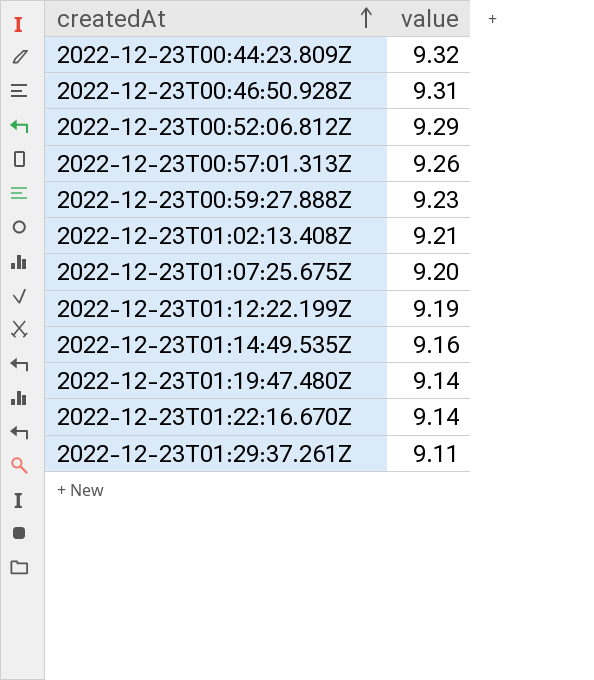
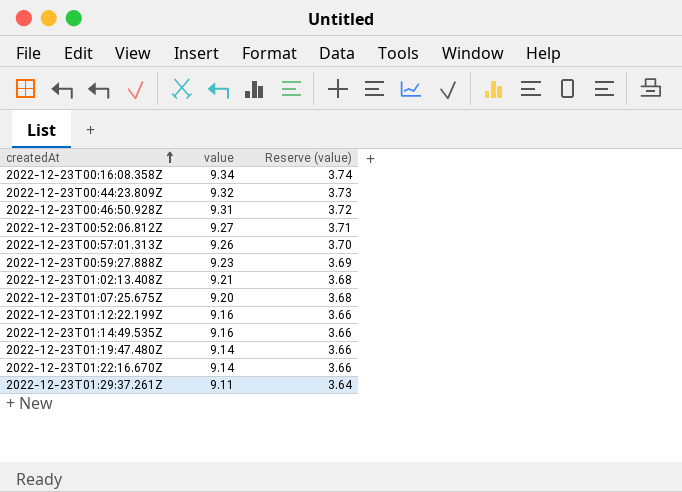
column Reserve (value) | formula: none -> [value] * 0.4
row 2022-12-23T00:16:08.358Z: none -> 9.34 | 3.74
2022-12-23T00:52:06.812Z | value: 9.29 -> 9.27
2022-12-23T01:12:22.199Z | value: 9.19 -> 9.16

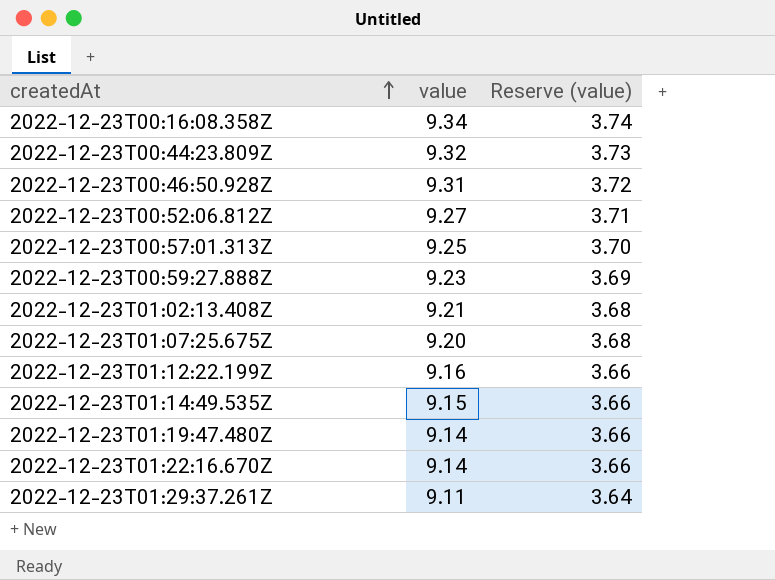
2022-12-23T00:57:01.313Z | value: 9.26 -> 9.25
2022-12-23T01:14:49.535Z | value: 9.16 -> 9.15

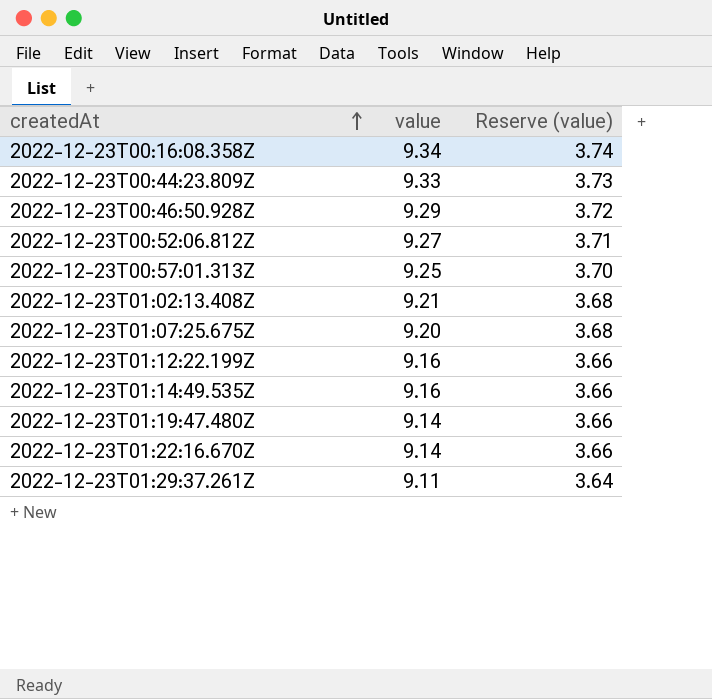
row 2022-12-23T00:59:27.888Z: 9.23 | 3.69 -> none
2022-12-23T00:44:23.809Z | value: 9.32 -> 9.33
2022-12-23T00:46:50.928Z | value: 9.31 -> 9.29
2022-12-23T01:14:49.535Z | value: 9.15 -> 9.16

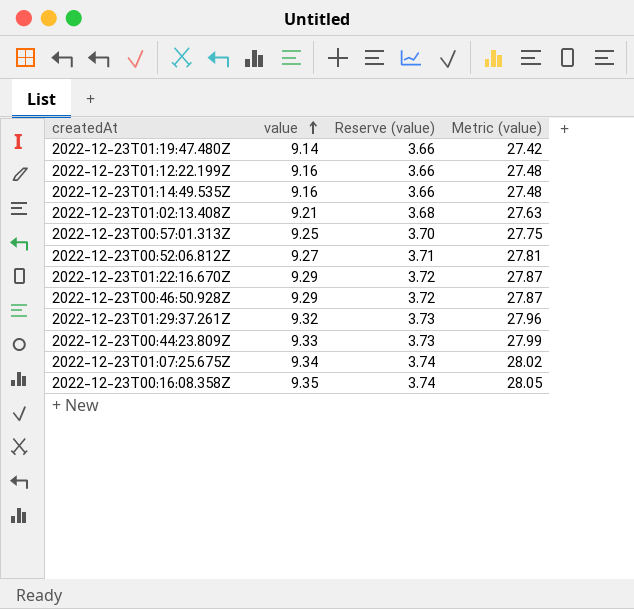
row order: createdAt ascending -> value ascending
column Metric (value) | formula: none -> [value] * 3
2022-12-23T01:22:16.670Z | value: 9.14 -> 9.29
2022-12-23T01:22:16.670Z | Reserve (value): 3.66 -> 3.72
2022-12-23T01:29:37.261Z | value: 9.11 -> 9.32
2022-12-23T01:29:37.261Z | Reserve (value): 3.64 -> 3.73
2022-12-23T01:07:25.675Z | value: 9.20 -> 9.34
2022-12-23T01:07:25.675Z | Reserve (value): 3.68 -> 3.74
2022-12-23T00:16:08.358Z | value: 9.34 -> 9.35

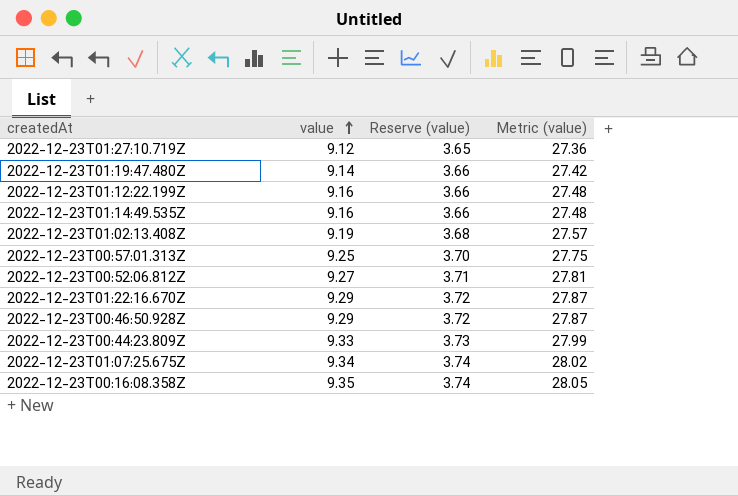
row 2022-12-23T01:29:37.261Z: 9.32 | 3.73 | 27.96 -> none
row 2022-12-23T01:27:10.719Z: none -> 9.12 | 3.65 | 27.36
2022-12-23T01:02:13.408Z | value: 9.21 -> 9.19
2022-12-23T01:02:13.408Z | Metric (value): 27.63 -> 27.57

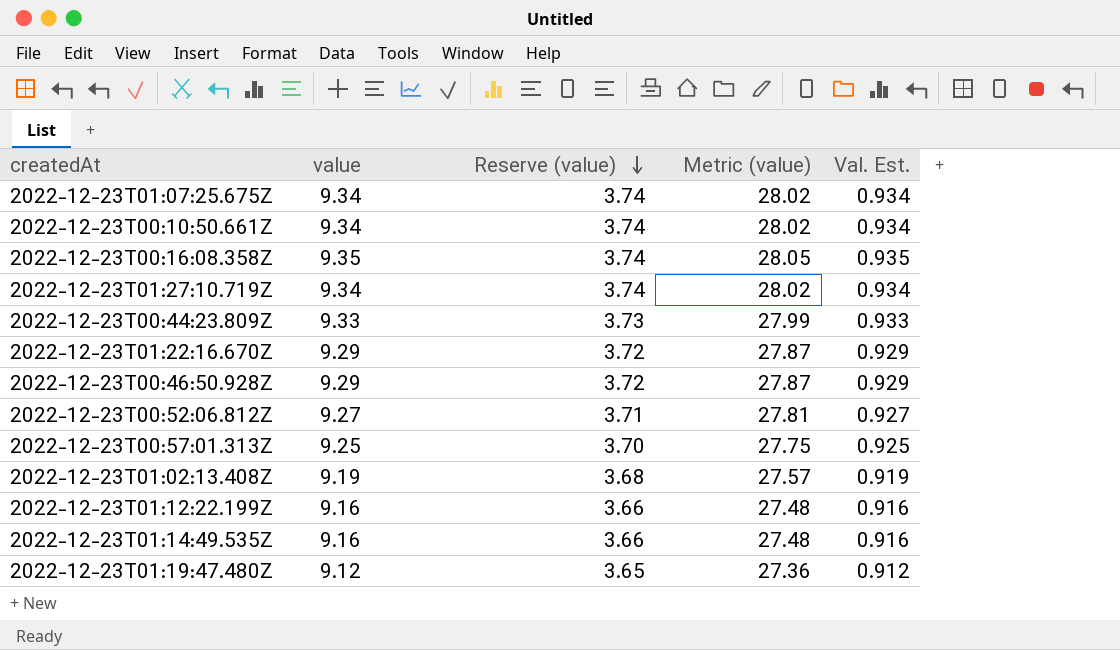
row order: value ascending -> Reserve (value) descending
column Val. Est. | formula: none -> [value] * 0.1
row 2022-12-23T00:10:50.661Z: none -> 9.34 | 3.74 | 28.02 | 0.934
2022-12-23T01:27:10.719Z | value: 9.12 -> 9.34
2022-12-23T01:27:10.719Z | Reserve (value): 3.65 -> 3.74
2022-12-23T01:27:10.719Z | Metric (value): 27.36 -> 28.02
2022-12-23T01:19:47.480Z | value: 9.14 -> 9.12
2022-12-23T01:19:47.480Z | Reserve (value): 3.66 -> 3.65
2022-12-23T01:19:47.480Z | Metric (value): 27.42 -> 27.36

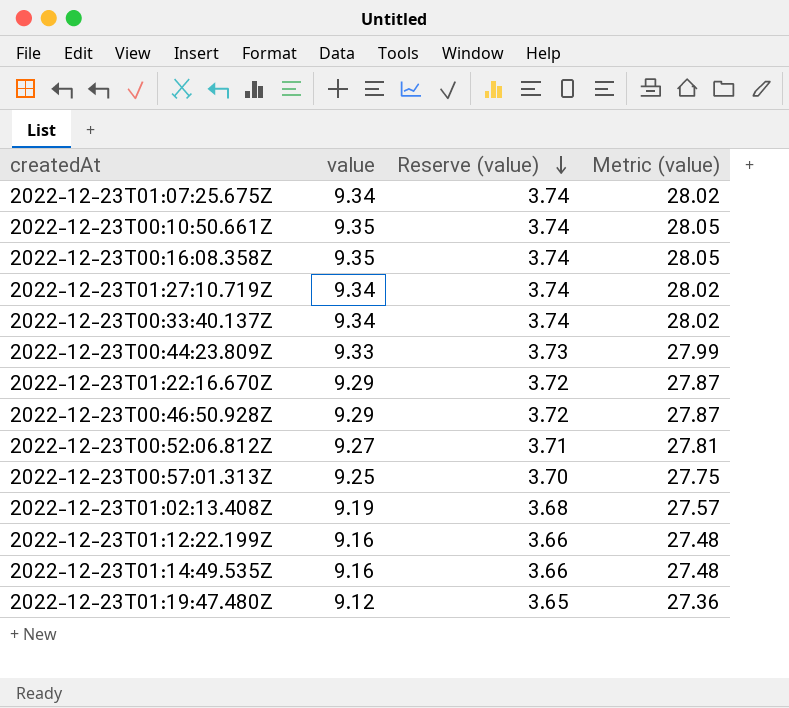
column Val. Est. | formula: [value] * 0.1 -> none
2022-12-23T00:10:50.661Z | value: 9.34 -> 9.35
2022-12-23T00:10:50.661Z | Metric (value): 28.02 -> 28.05
row 2022-12-23T00:33:40.137Z: none -> 9.34 | 3.74 | 28.02

